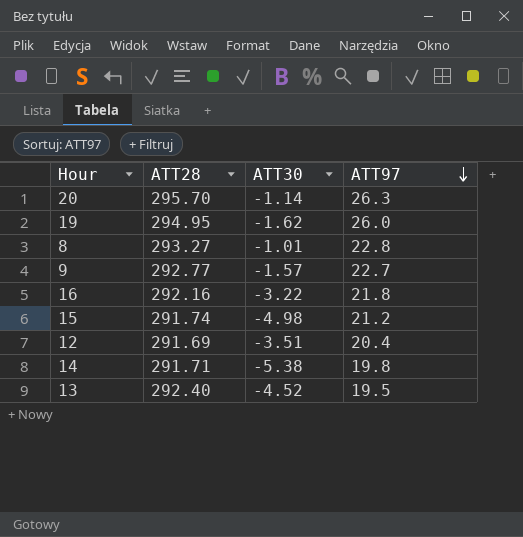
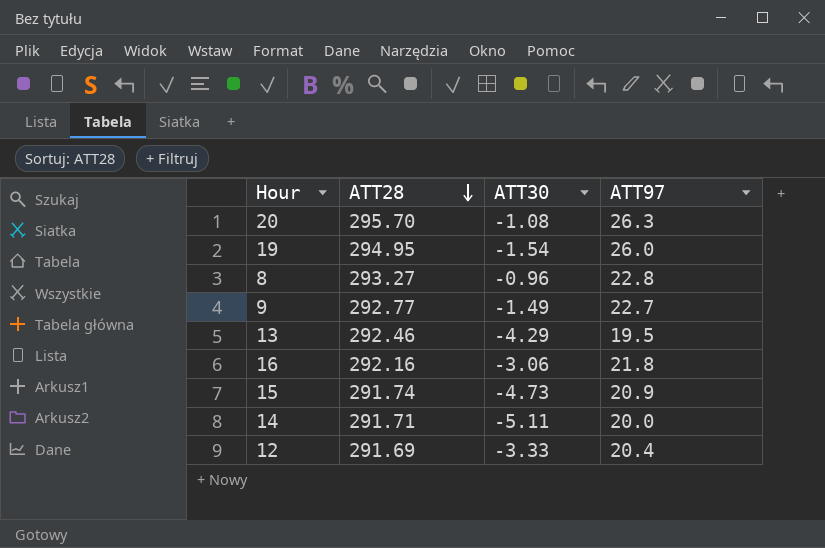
row order: ATT97 descending -> ATT28 descending
20 | ATT30: -1.14 -> -1.08
19 | ATT30: -1.62 -> -1.54
8 | ATT30: -1.01 -> -0.96
9 | ATT30: -1.57 -> -1.49
13 | ATT28: 292.40 -> 292.46
13 | ATT30: -4.52 -> -4.29
16 | ATT30: -3.22 -> -3.06
15 | ATT30: -4.98 -> -4.73
15 | ATT97: 21.2 -> 20.9
14 | ATT30: -5.38 -> -5.11
14 | ATT97: 19.8 -> 20.0
12 | ATT30: -3.51 -> -3.33

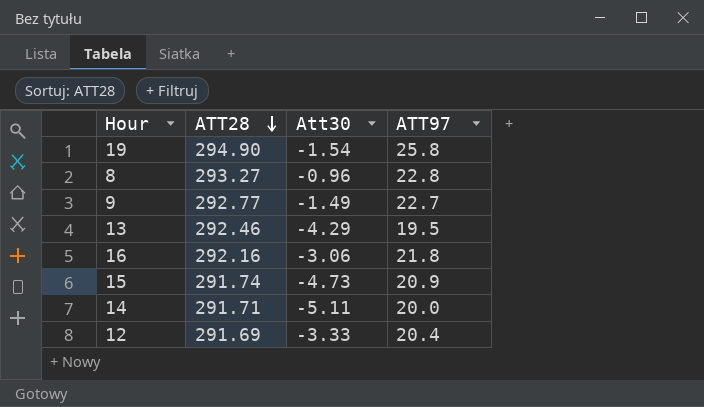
column name: ATT30 -> Att30
row 20: 295.70 | -1.08 | 26.3 -> none
19 | ATT28: 294.95 -> 294.90
19 | ATT97: 26.0 -> 25.8

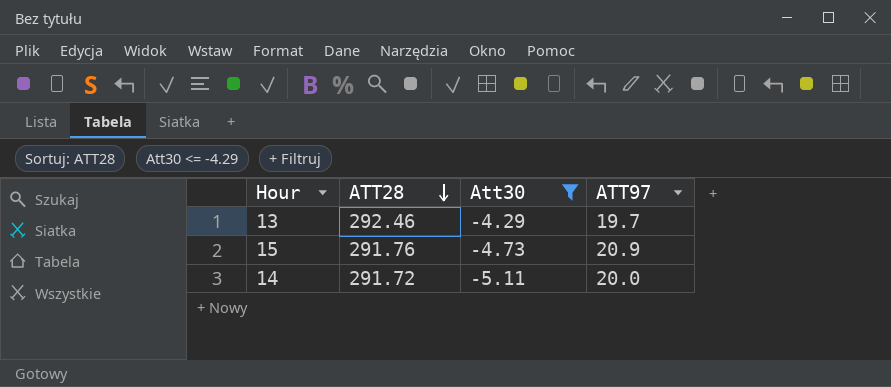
filter: none -> Att30 <= -4.29
13 | ATT97: 19.5 -> 19.7
15 | ATT28: 291.74 -> 291.76
14 | ATT28: 291.71 -> 291.72

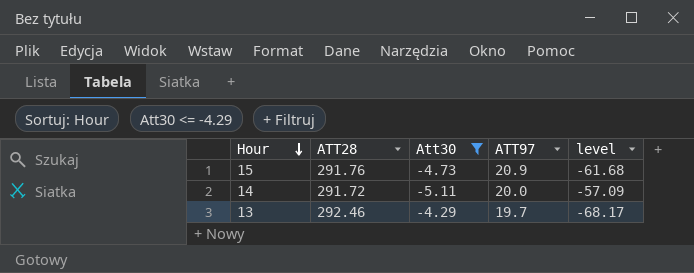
row order: ATT28 descending -> Hour descending
column level | formula: none -> [ATT28] / [Att30]

